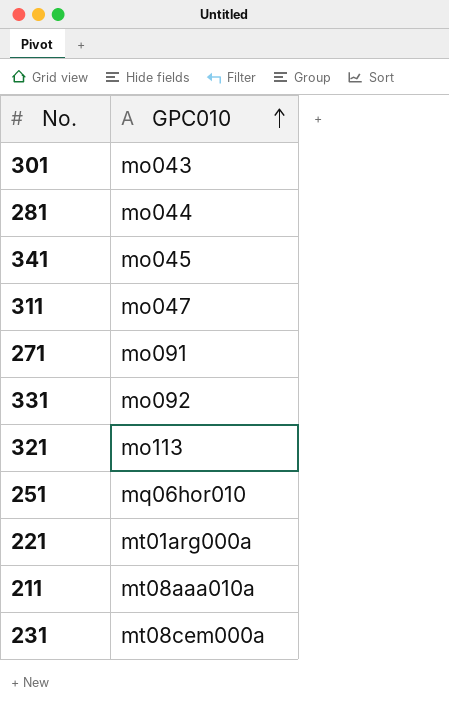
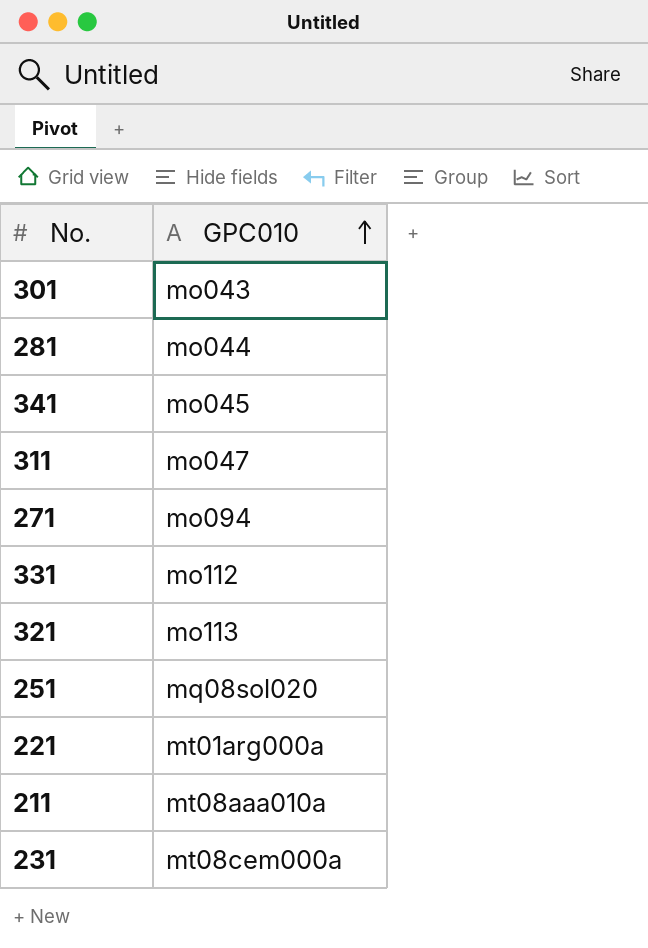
271 | GPC010: mo091 -> mo094
331 | GPC010: mo092 -> mo112
251 | GPC010: mq06hor010 -> mq08sol020

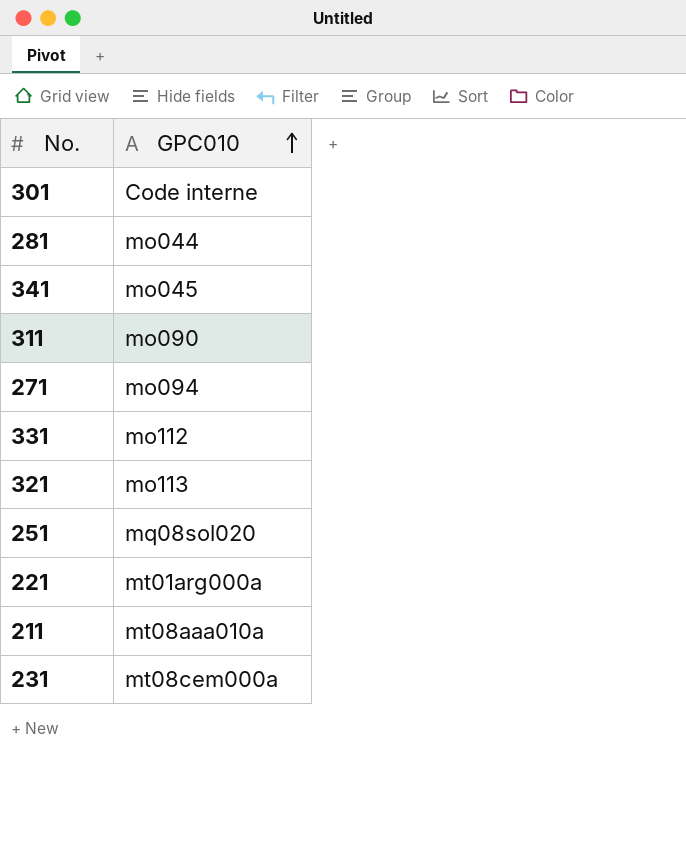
301 | GPC010: mo043 -> Code interne
311 | GPC010: mo047 -> mo090

